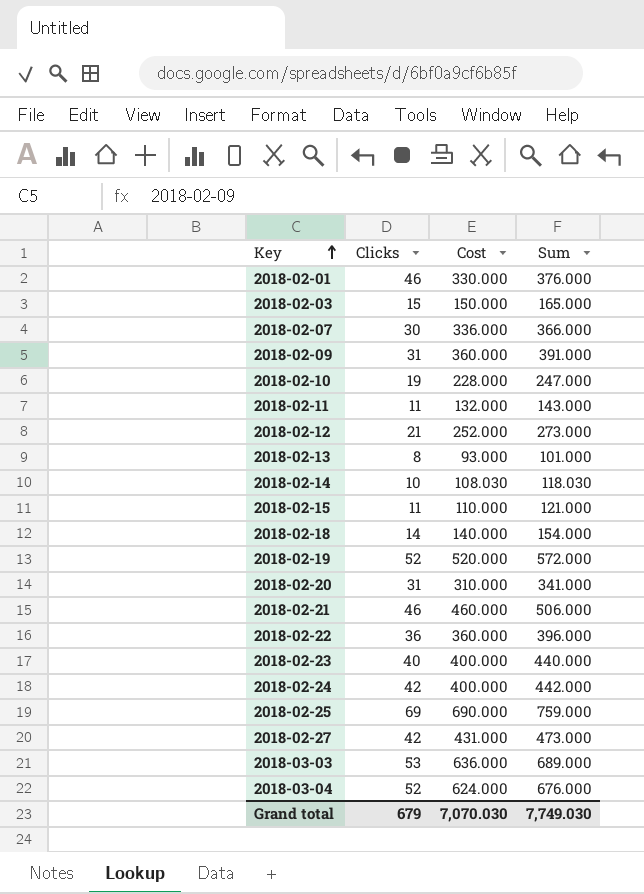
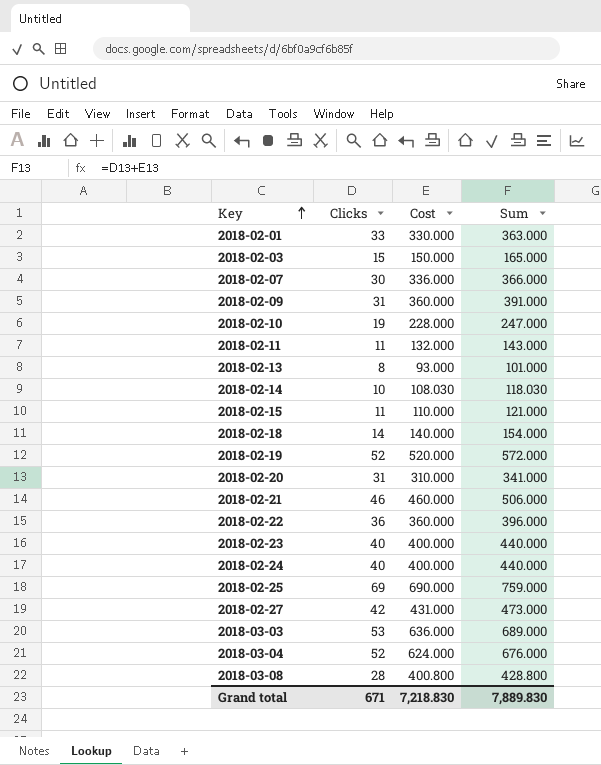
row 2018-02-12: 21 | 252.000 | 273.000 -> none
2018-02-01 | Clicks: 46 -> 33
2018-02-01 | Sum: 376.000 -> 363.000
2018-02-24 | Clicks: 42 -> 40
2018-02-24 | Sum: 442.000 -> 440.000
row 2018-03-08: none -> 28 | 400.800 | 428.800
Grand total | Clicks: 679 -> 671
Grand total | Cost: 7,070.030 -> 7,218.830
Grand total | Sum: 7,749.030 -> 7,889.830

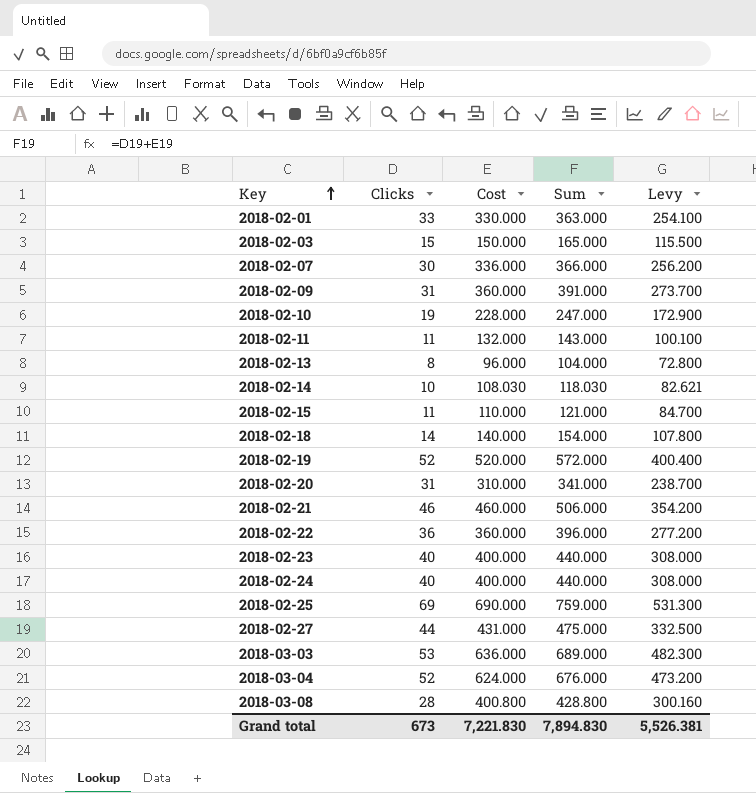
column Levy | formula: none -> [Sum] * 0.7
2018-02-13 | Cost: 93.000 -> 96.000
2018-02-13 | Sum: 101.000 -> 104.000
2018-02-27 | Clicks: 42 -> 44
2018-02-27 | Sum: 473.000 -> 475.000
Grand total | Clicks: 671 -> 673
Grand total | Cost: 7,218.830 -> 7,221.830
Grand total | Sum: 7,889.830 -> 7,894.830

